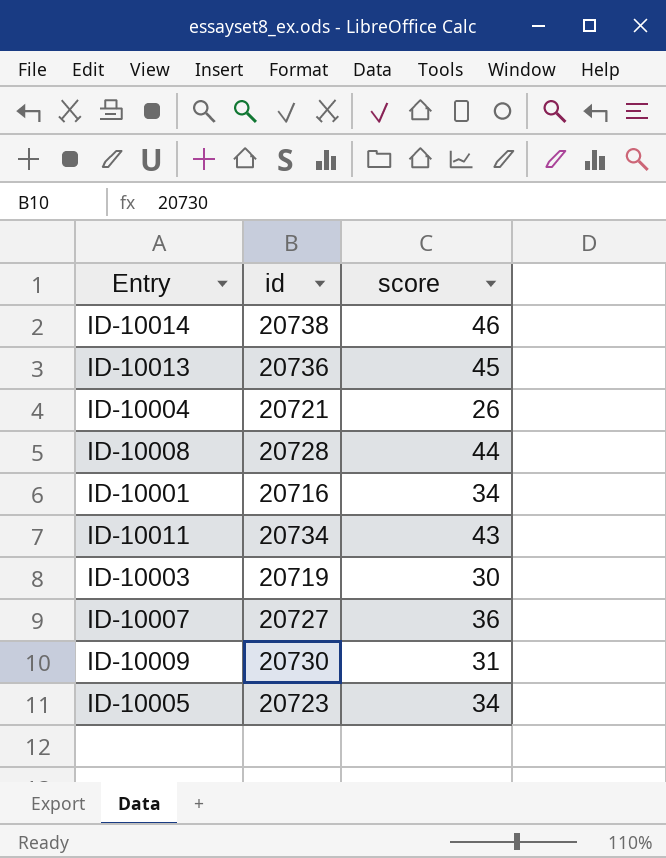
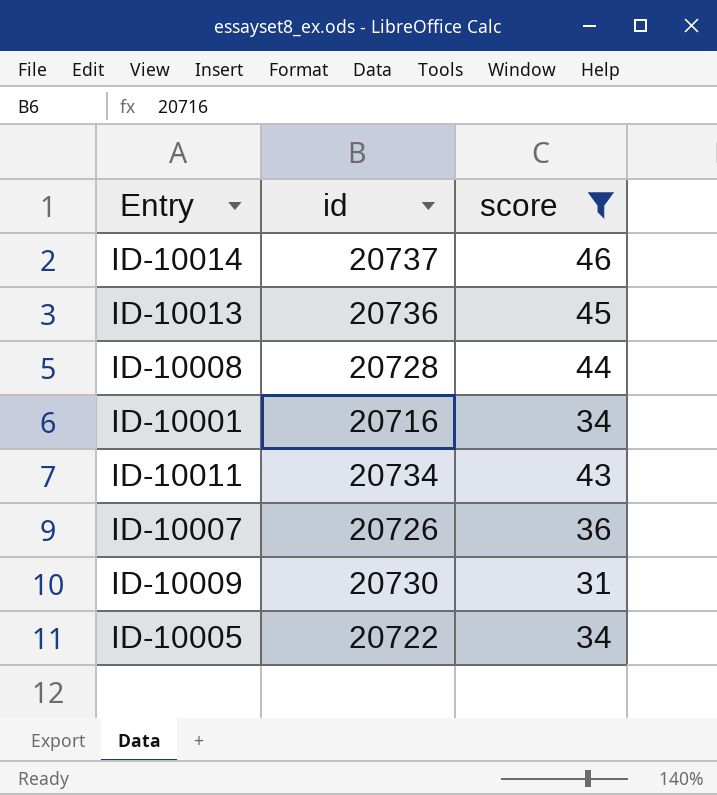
filter: none -> score >= 31
ID-10014 | id: 20738 -> 20737
ID-10007 | id: 20727 -> 20726
ID-10005 | id: 20723 -> 20722

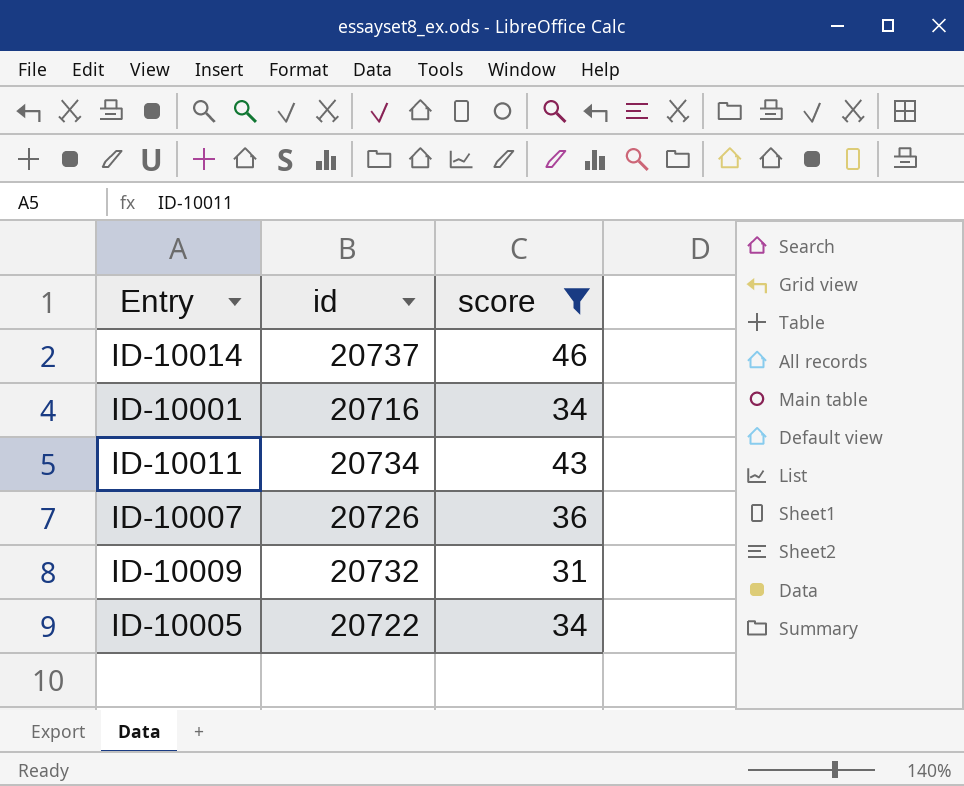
row ID-10013: 20736 | 45 -> none
row ID-10008: 20728 | 44 -> none
ID-10009 | id: 20730 -> 20732

